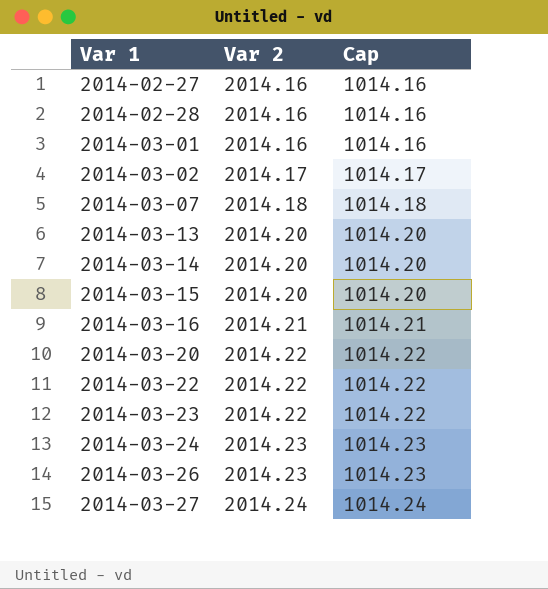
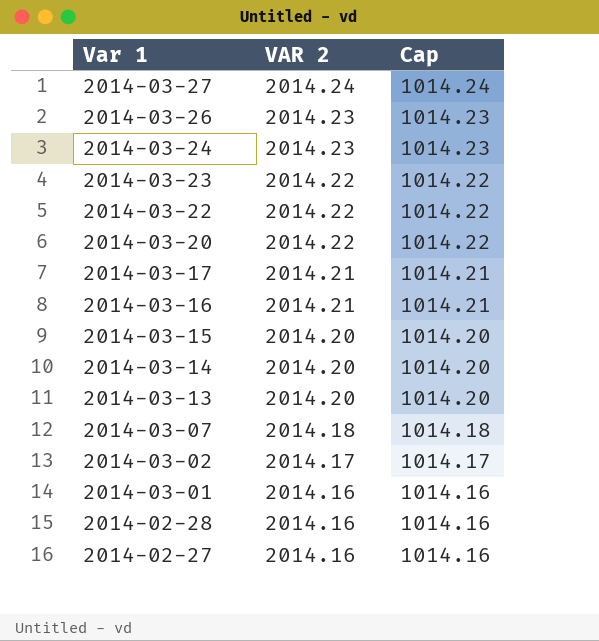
row order: Var 1 ascending -> Var 1 descending
column name: Var 2 -> VAR 2
row 2014-03-17: none -> 2014.21 | 1014.21

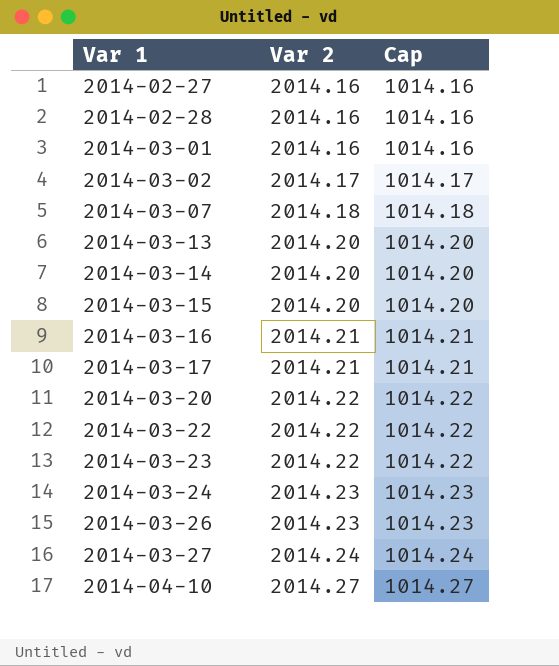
row order: Var 1 descending -> Var 1 ascending
column name: VAR 2 -> Var 2
row 2014-04-10: none -> 2014.27 | 1014.27

